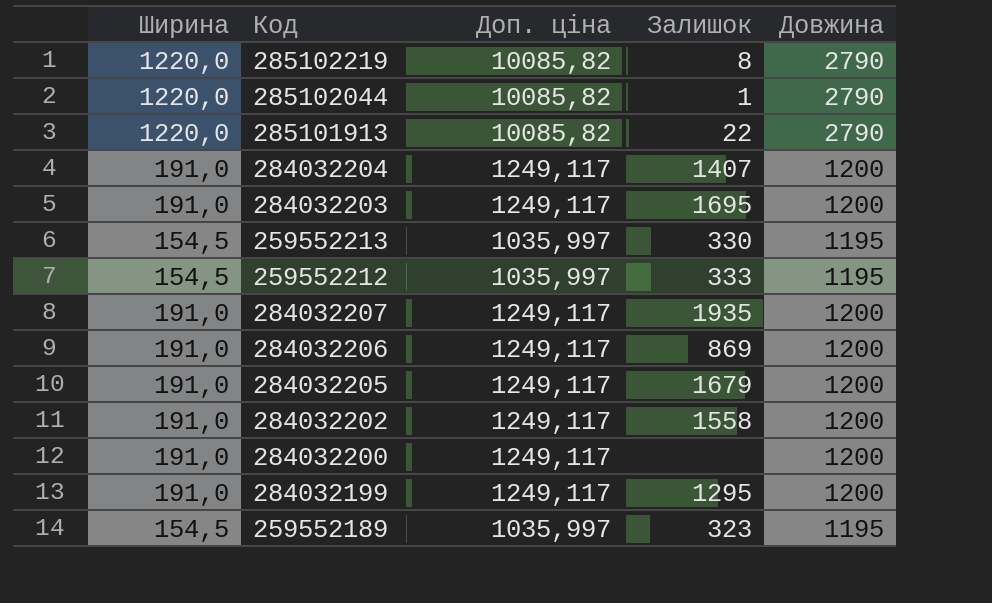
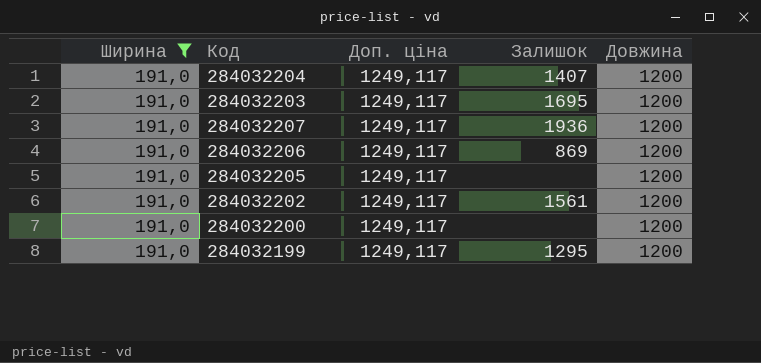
filter: none -> Ширина = 191,0
284032207 | Залишок: 1935 -> 1936
284032205 | Залишок: 1679 -> none
284032202 | Залишок: 1558 -> 1561

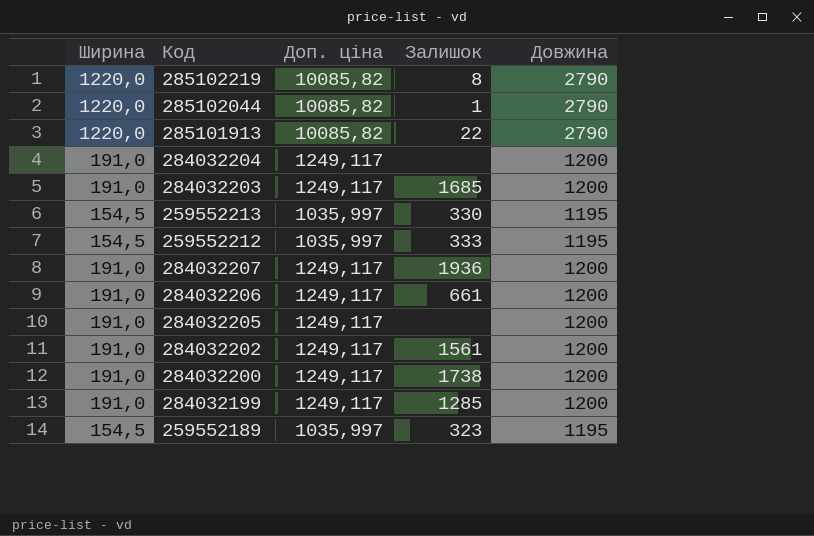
filter: Ширина = 191,0 -> none
284032204 | Залишок: 1407 -> none
284032203 | Залишок: 1695 -> 1685
284032206 | Залишок: 869 -> 661
284032200 | Залишок: none -> 1738
284032199 | Залишок: 1295 -> 1285

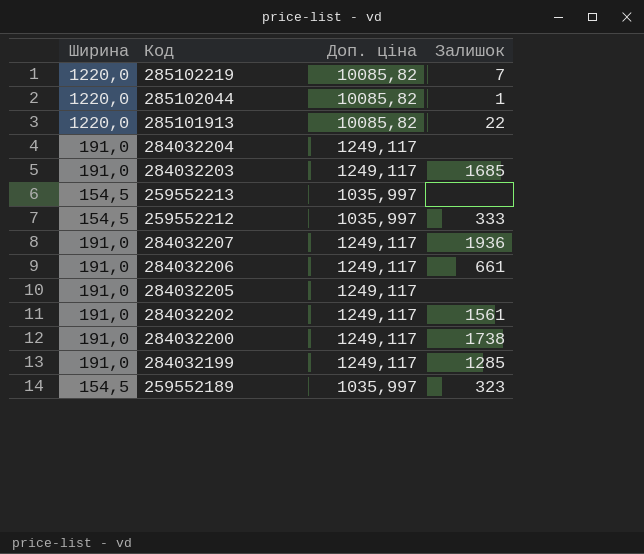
column Довжина | position: 5 -> none
285102219 | Залишок: 8 -> 7
259552213 | Залишок: 330 -> none

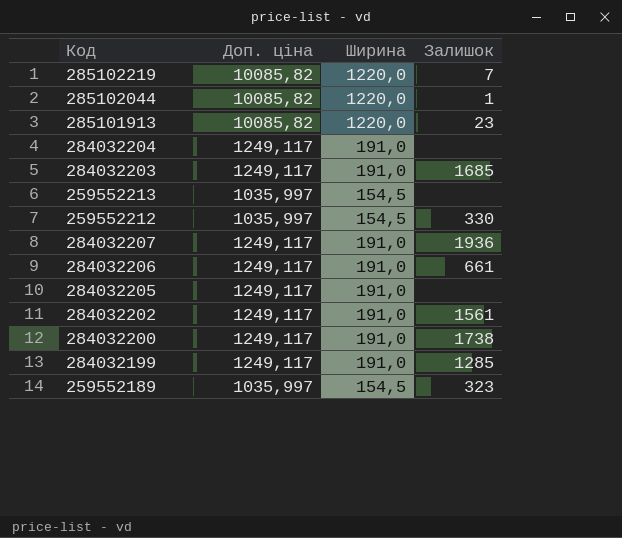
column Ширина | position: 1 -> 3
285101913 | Залишок: 22 -> 23
259552212 | Залишок: 333 -> 330

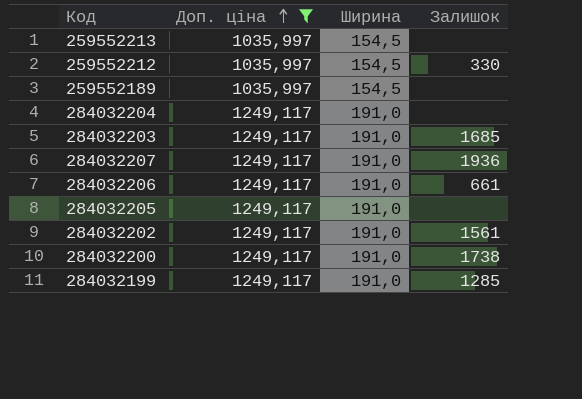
filter: none -> Доп. ціна != 10085,82
row order: none -> Доп. ціна ascending
259552189 | Залишок: 323 -> none

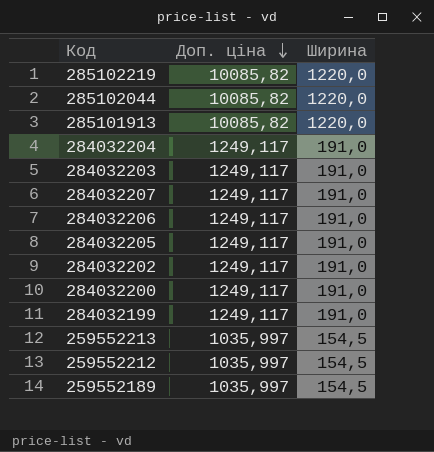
filter: Доп. ціна != 10085,82 -> none
row order: Доп. ціна ascending -> Доп. ціна descending
column Залишок | position: 4 -> none

